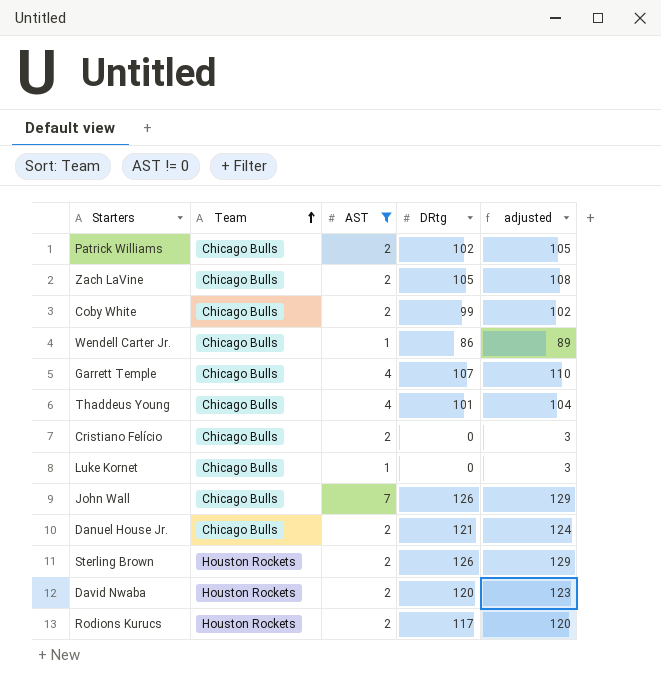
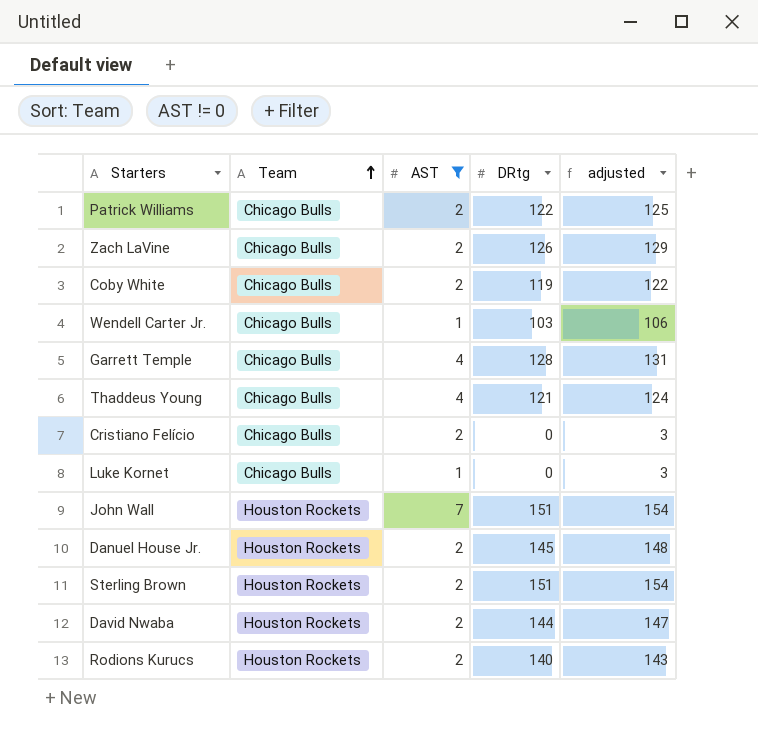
Patrick Williams | DRtg: 102 -> 122
Patrick Williams | adjusted: 105 -> 125
Zach LaVine | DRtg: 105 -> 126
Zach LaVine | adjusted: 108 -> 129
Coby White | DRtg: 99 -> 119
Coby White | adjusted: 102 -> 122
Wendell Carter Jr. | DRtg: 86 -> 103
Wendell Carter Jr. | adjusted: 89 -> 106
Garrett Temple | DRtg: 107 -> 128
Garrett Temple | adjusted: 110 -> 131
Thaddeus Young | DRtg: 101 -> 121
Thaddeus Young | adjusted: 104 -> 124
John Wall | Team: Chicago Bulls -> Houston Rockets
John Wall | DRtg: 126 -> 151
John Wall | adjusted: 129 -> 154
Danuel House Jr. | Team: Chicago Bulls -> Houston Rockets
Danuel House Jr. | DRtg: 121 -> 145
Danuel House Jr. | adjusted: 124 -> 148
Sterling Brown | DRtg: 126 -> 151
Sterling Brown | adjusted: 129 -> 154
David Nwaba | DRtg: 120 -> 144
David Nwaba | adjusted: 123 -> 147
Rodions Kurucs | DRtg: 117 -> 140
Rodions Kurucs | adjusted: 120 -> 143

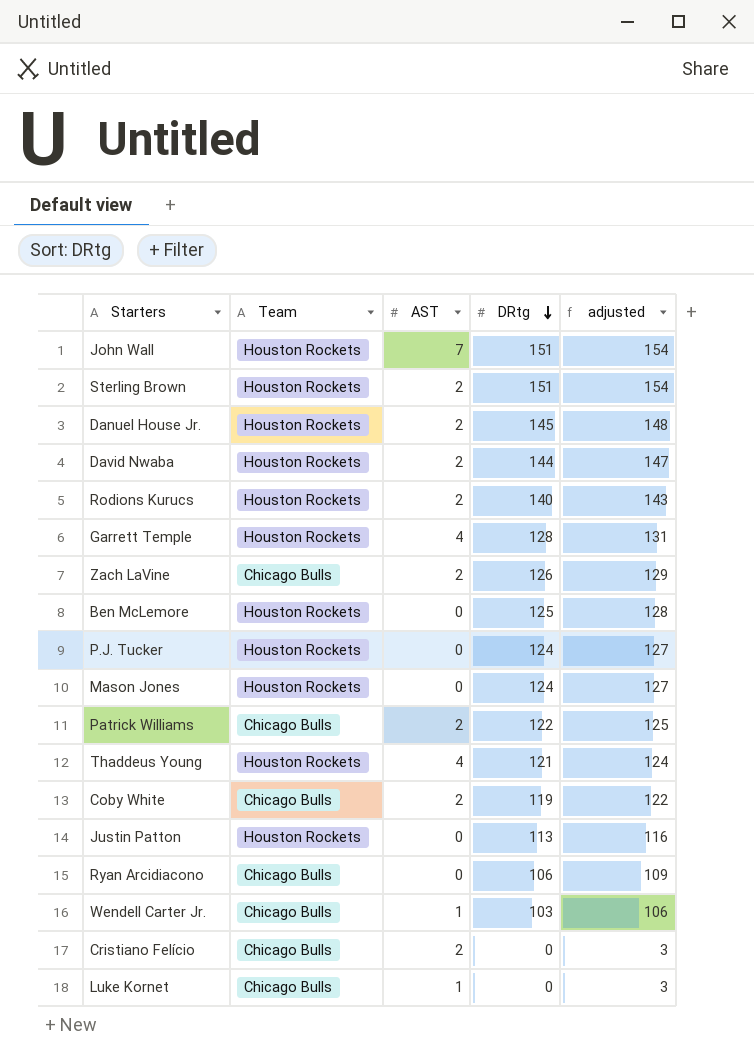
filter: AST != 0 -> none
row order: Team ascending -> DRtg descending
Garrett Temple | Team: Chicago Bulls -> Houston Rockets
Thaddeus Young | Team: Chicago Bulls -> Houston Rockets

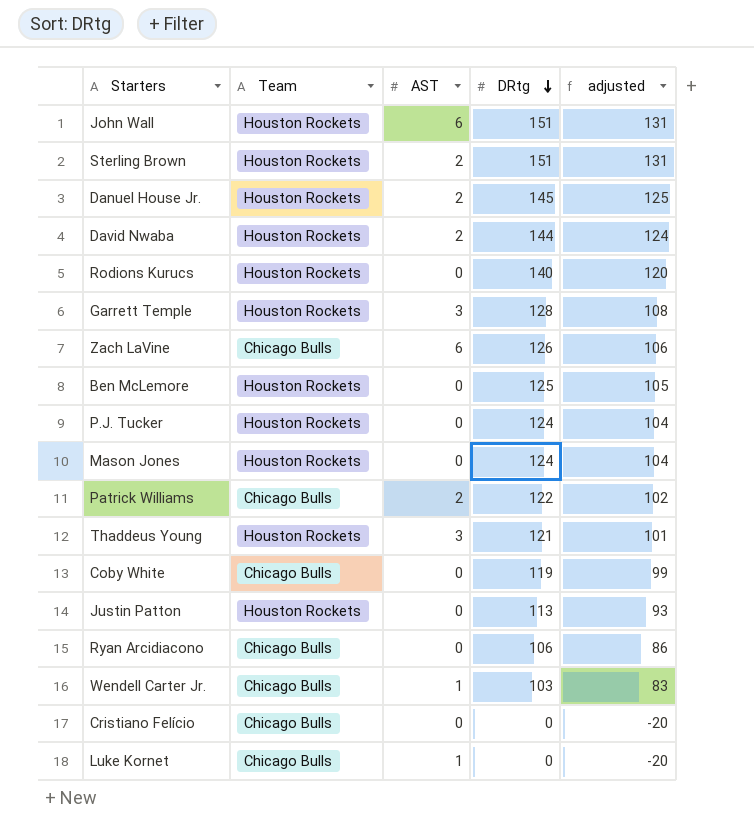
column adjusted | formula: [DRtg] + 3 -> [DRtg] - 20
John Wall | AST: 7 -> 6
Rodions Kurucs | AST: 2 -> 0
Garrett Temple | AST: 4 -> 3
Zach LaVine | AST: 2 -> 6
Thaddeus Young | AST: 4 -> 3
Coby White | AST: 2 -> 0
Cristiano Felício | AST: 2 -> 0

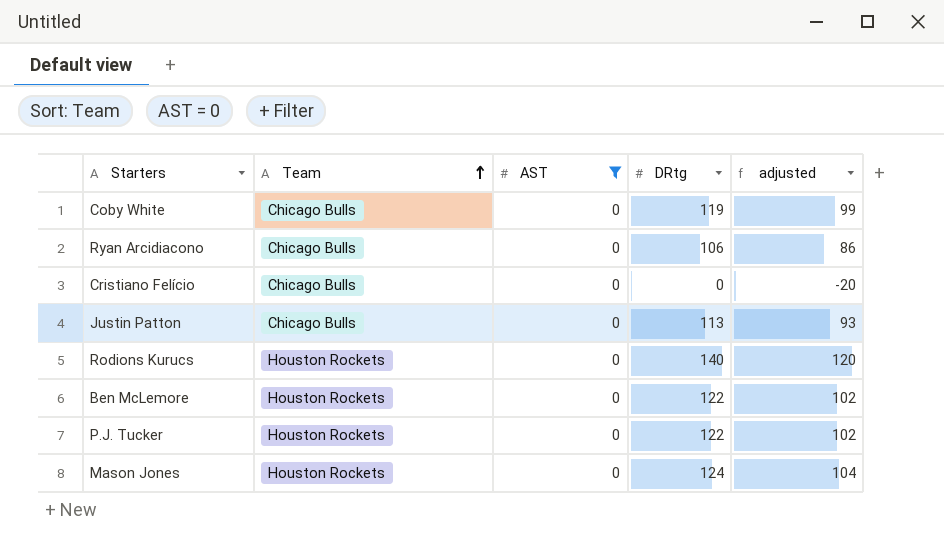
filter: none -> AST = 0
row order: DRtg descending -> Team ascending
Justin Patton | Team: Houston Rockets -> Chicago Bulls
Ben McLemore | DRtg: 125 -> 122
Ben McLemore | adjusted: 105 -> 102
P.J. Tucker | DRtg: 124 -> 122
P.J. Tucker | adjusted: 104 -> 102

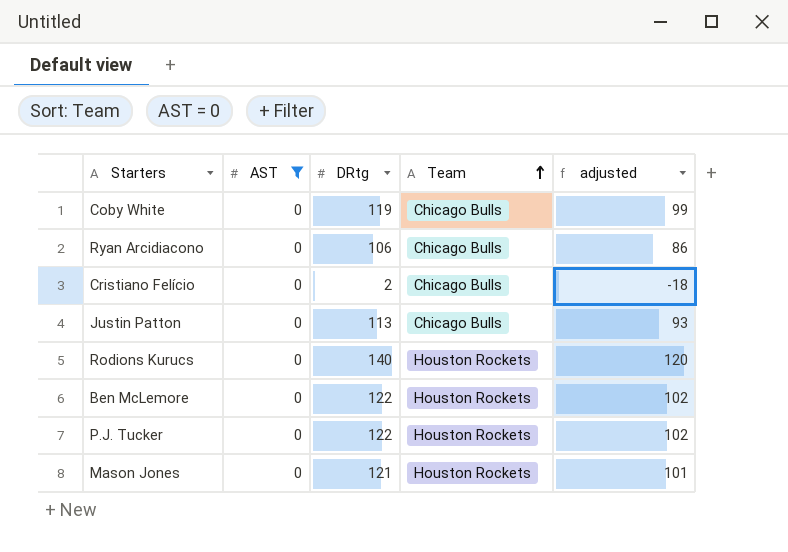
column Team | position: 2 -> 4
Cristiano Felício | DRtg: 0 -> 2
Cristiano Felício | adjusted: -20 -> -18
Mason Jones | DRtg: 124 -> 121
Mason Jones | adjusted: 104 -> 101

